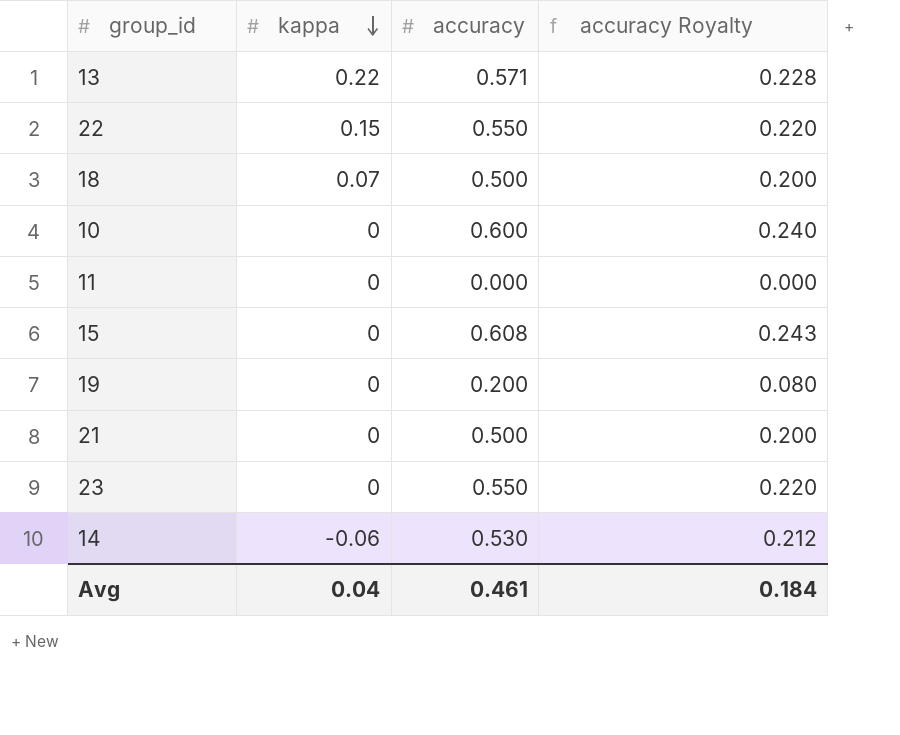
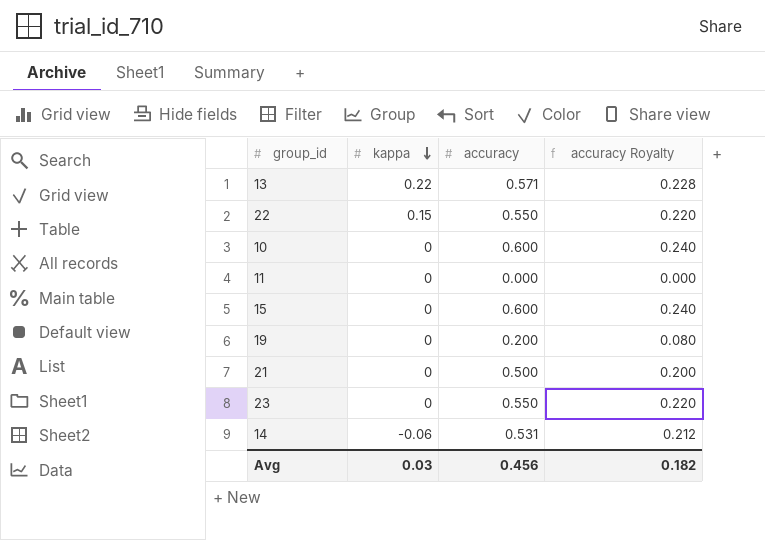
row 18: 0.07 | 0.500 | 0.200 -> none
15 | accuracy: 0.608 -> 0.600
15 | accuracy Royalty: 0.243 -> 0.240
14 | accuracy: 0.530 -> 0.531
Avg | kappa: 0.04 -> 0.03
Avg | accuracy: 0.461 -> 0.456
Avg | accuracy Royalty: 0.184 -> 0.182

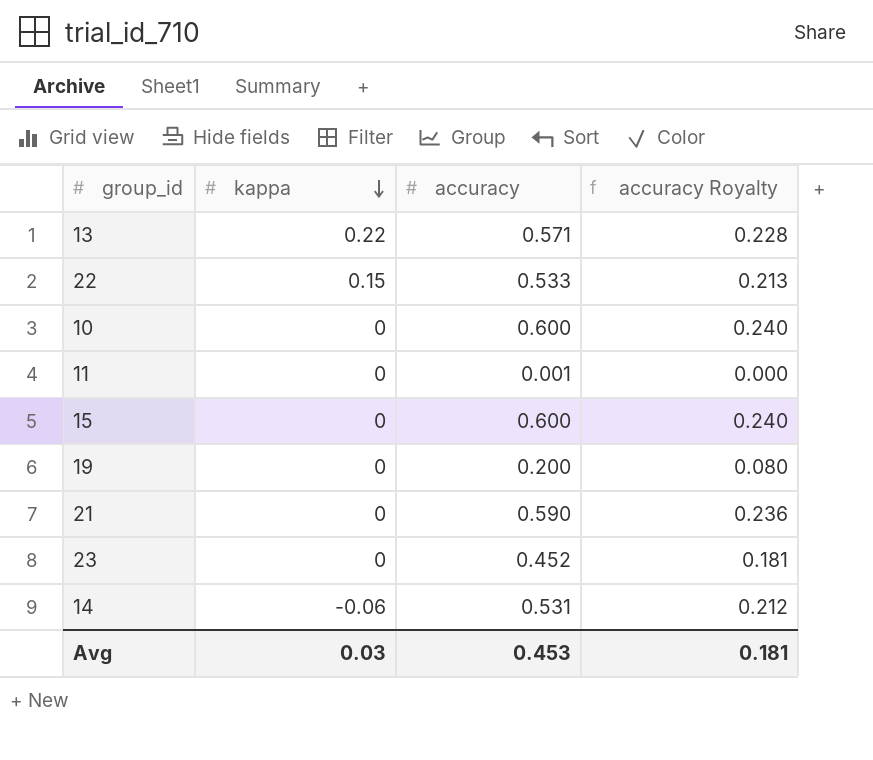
22 | accuracy: 0.550 -> 0.533
22 | accuracy Royalty: 0.220 -> 0.213
11 | accuracy: 0.000 -> 0.001
21 | accuracy: 0.500 -> 0.590
21 | accuracy Royalty: 0.200 -> 0.236
23 | accuracy: 0.550 -> 0.452
23 | accuracy Royalty: 0.220 -> 0.181
Avg | accuracy: 0.456 -> 0.453
Avg | accuracy Royalty: 0.182 -> 0.181

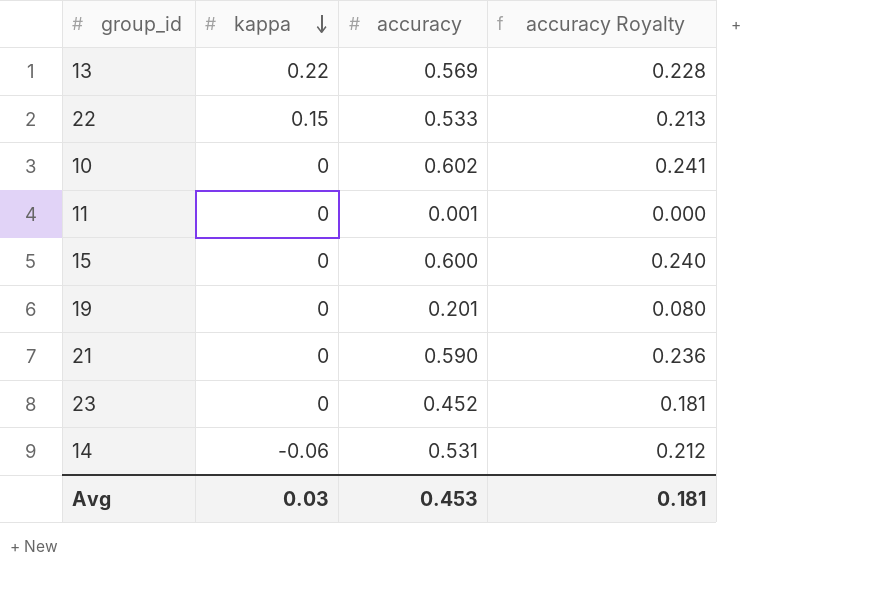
13 | accuracy: 0.571 -> 0.569
10 | accuracy: 0.600 -> 0.602
10 | accuracy Royalty: 0.240 -> 0.241
19 | accuracy: 0.200 -> 0.201

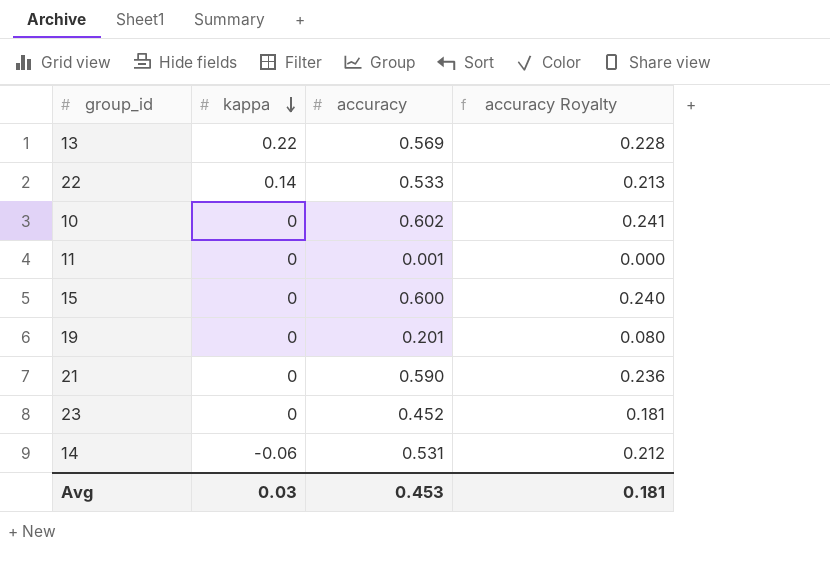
22 | kappa: 0.15 -> 0.14

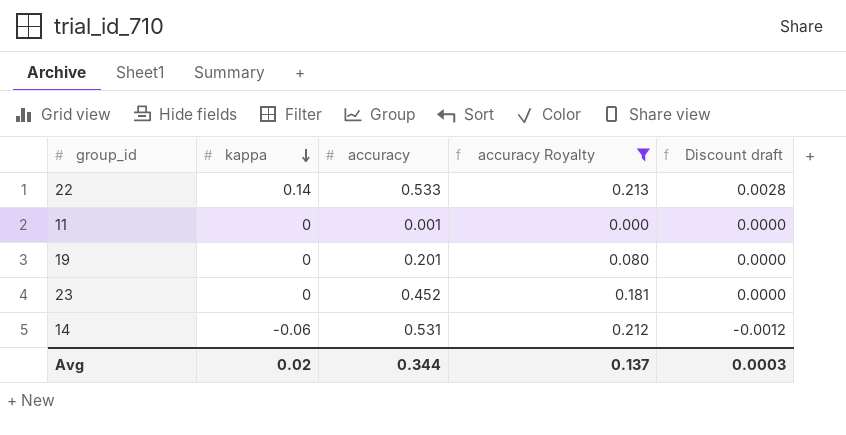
filter: none -> accuracy Royalty <= 0.213
column Discount draft | formula: none -> [kappa] * 0.02
Avg | kappa: 0.03 -> 0.02
Avg | accuracy: 0.453 -> 0.344
Avg | accuracy Royalty: 0.181 -> 0.137

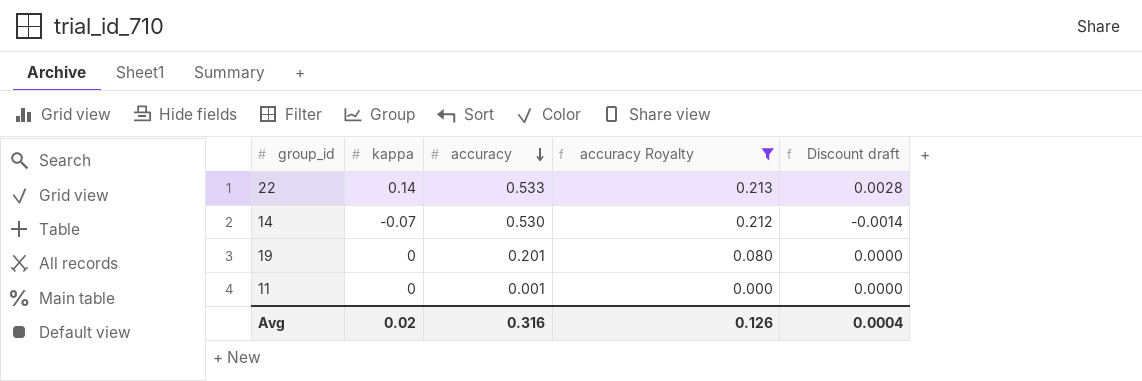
row order: kappa descending -> accuracy descending
row 23: 0 | 0.452 | 0.181 | 0.0000 -> none
14 | kappa: -0.06 -> -0.07
14 | accuracy: 0.531 -> 0.530
14 | Discount draft: -0.0012 -> -0.0014
Avg | accuracy: 0.344 -> 0.316
Avg | accuracy Royalty: 0.137 -> 0.126
Avg | Discount draft: 0.0003 -> 0.0004

